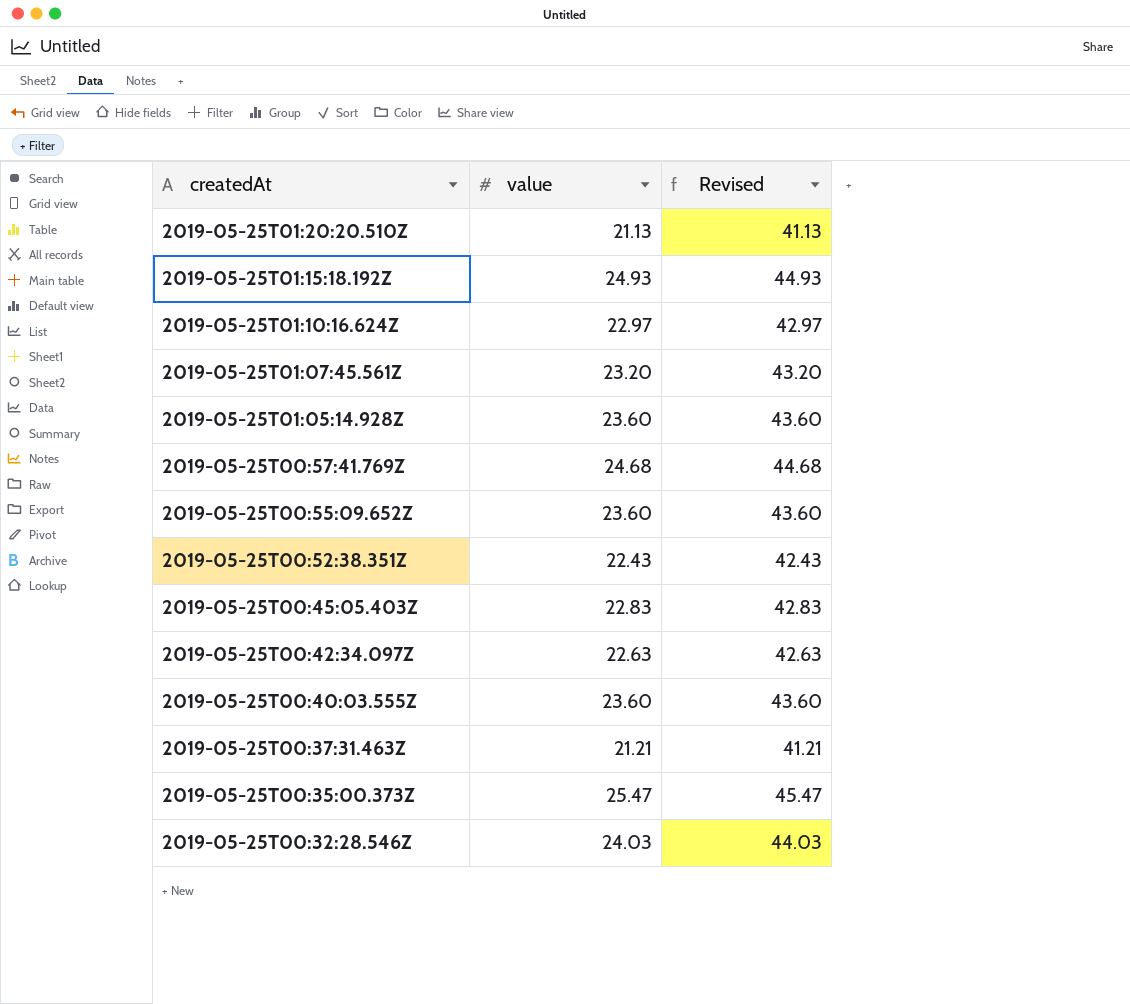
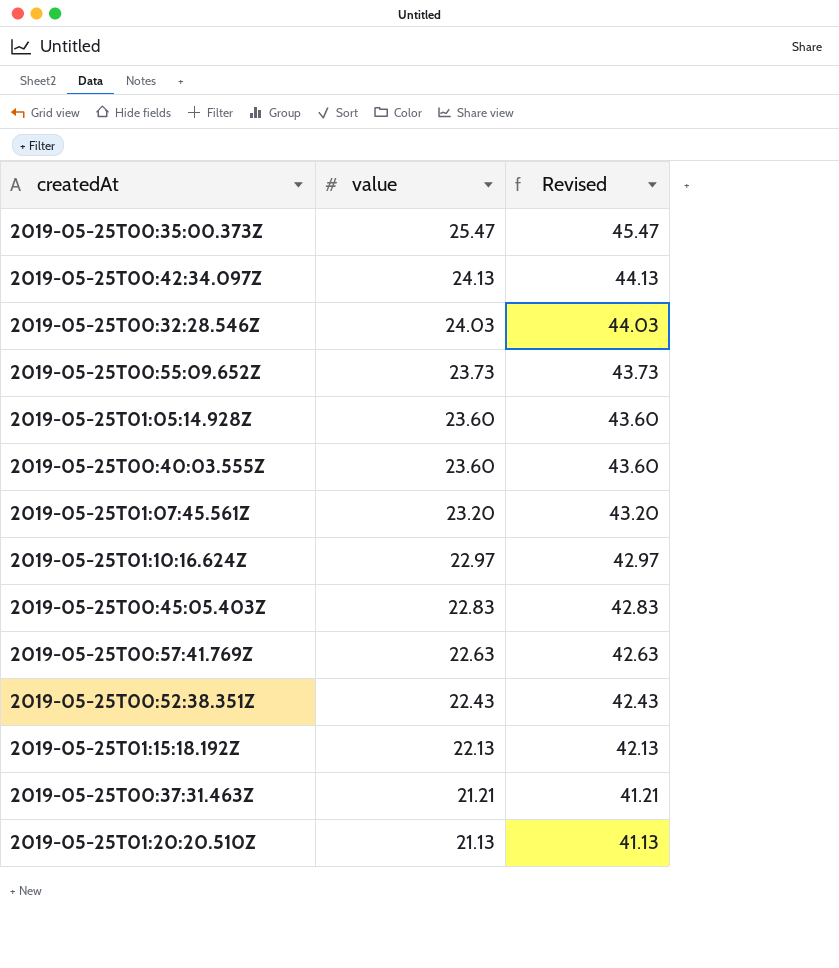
row order: createdAt descending -> value descending
2019-05-25T00:42:34.097Z | value: 22.63 -> 24.13
2019-05-25T00:42:34.097Z | Revised: 42.63 -> 44.13
2019-05-25T00:55:09.652Z | value: 23.60 -> 23.73
2019-05-25T00:55:09.652Z | Revised: 43.60 -> 43.73
2019-05-25T00:57:41.769Z | value: 24.68 -> 22.63
2019-05-25T00:57:41.769Z | Revised: 44.68 -> 42.63
2019-05-25T01:15:18.192Z | value: 24.93 -> 22.13
2019-05-25T01:15:18.192Z | Revised: 44.93 -> 42.13

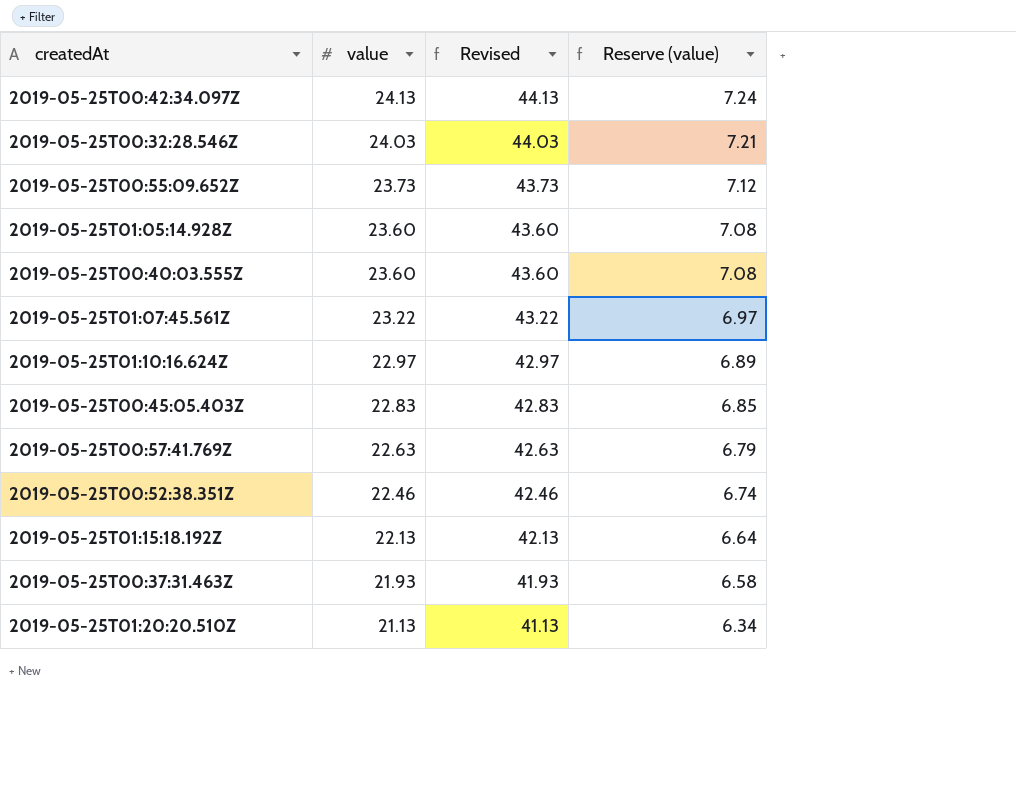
column Reserve (value) | formula: none -> [value] * 0.3
row 2019-05-25T00:35:00.373Z: 25.47 | 45.47 -> none
2019-05-25T01:07:45.561Z | value: 23.20 -> 23.22
2019-05-25T01:07:45.561Z | Revised: 43.20 -> 43.22
2019-05-25T00:52:38.351Z | value: 22.43 -> 22.46
2019-05-25T00:52:38.351Z | Revised: 42.43 -> 42.46
2019-05-25T00:37:31.463Z | value: 21.21 -> 21.93
2019-05-25T00:37:31.463Z | Revised: 41.21 -> 41.93

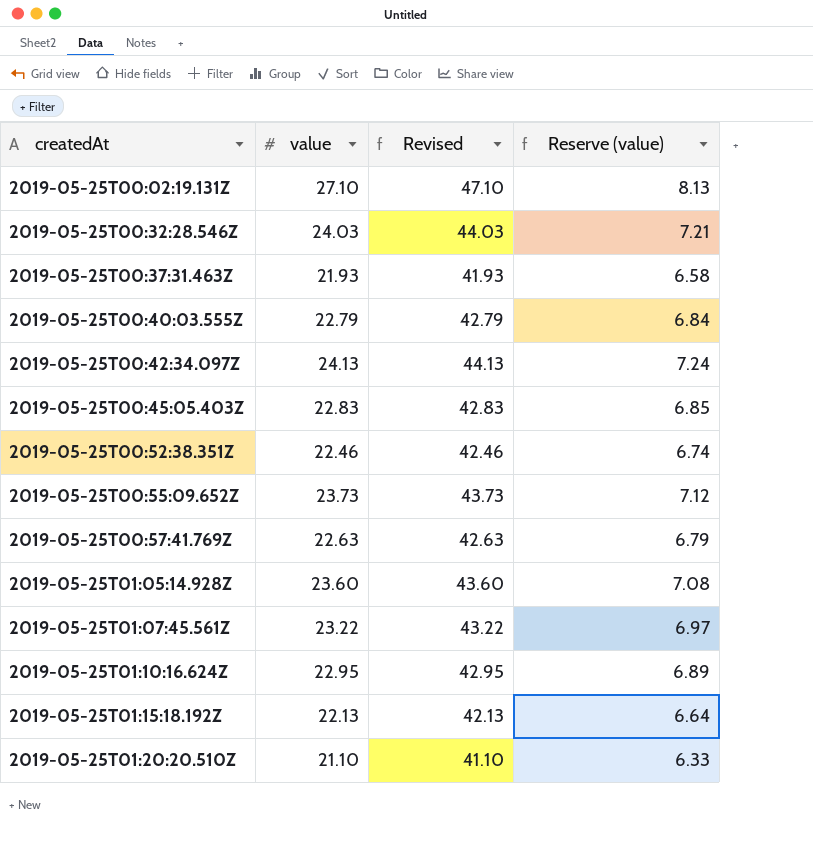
row order: value descending -> createdAt ascending
row 2019-05-25T00:02:19.131Z: none -> 27.10 | 47.10 | 8.13
2019-05-25T00:40:03.555Z | value: 23.60 -> 22.79
2019-05-25T00:40:03.555Z | Revised: 43.60 -> 42.79
2019-05-25T00:40:03.555Z | Reserve (value): 7.08 -> 6.84
2019-05-25T01:10:16.624Z | value: 22.97 -> 22.95
2019-05-25T01:10:16.624Z | Revised: 42.97 -> 42.95
2019-05-25T01:20:20.510Z | value: 21.13 -> 21.10
2019-05-25T01:20:20.510Z | Revised: 41.13 -> 41.10
2019-05-25T01:20:20.510Z | Reserve (value): 6.34 -> 6.33

